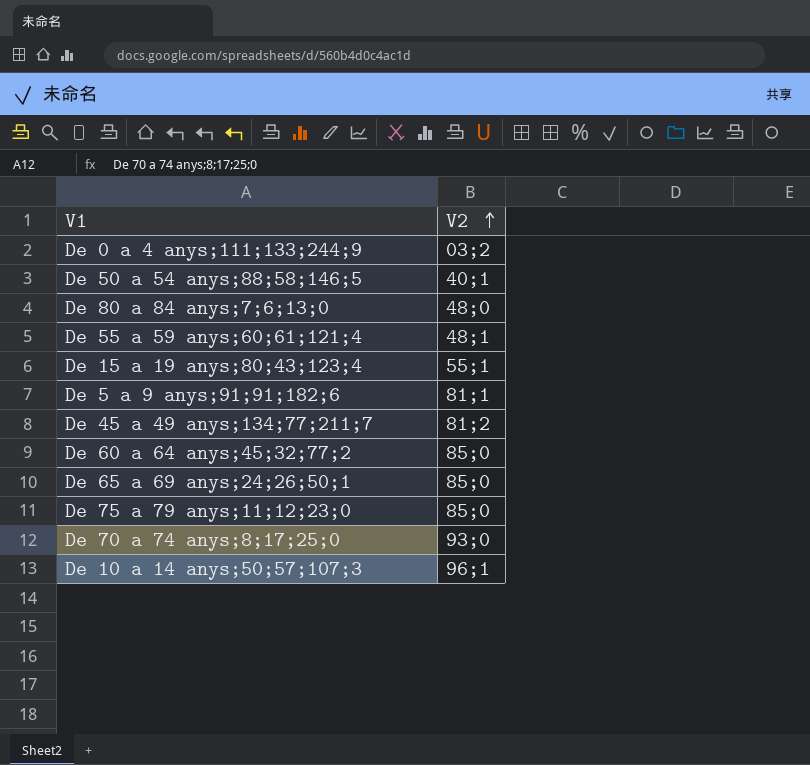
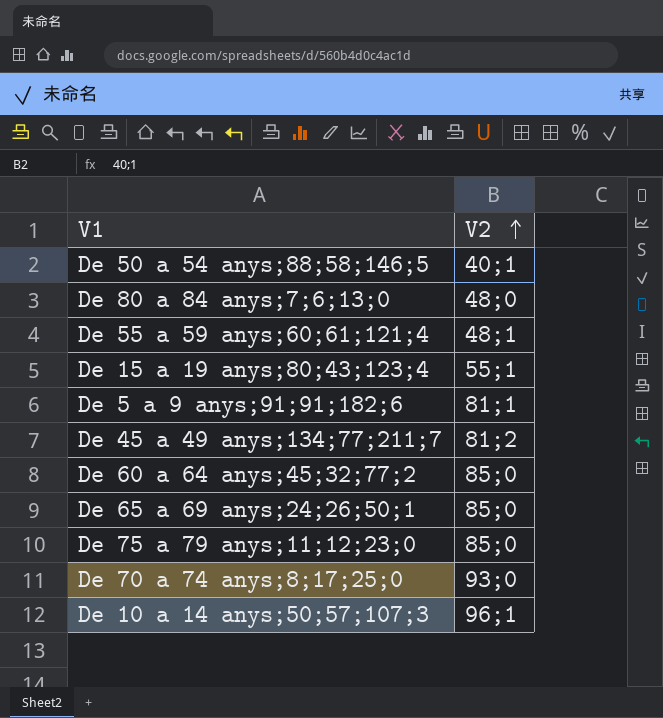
row De 0 a 4 anys;111;133;244;9: 03;2 -> none

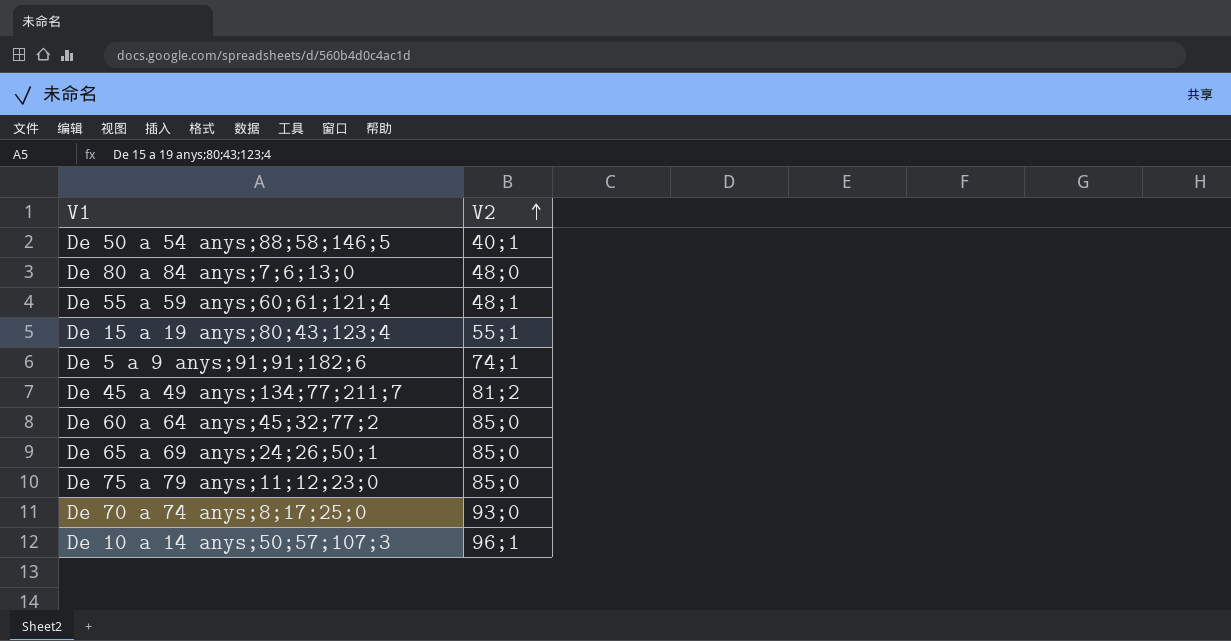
De 5 a 9 anys;91;91;182;6 | V2: 81;1 -> 74;1

